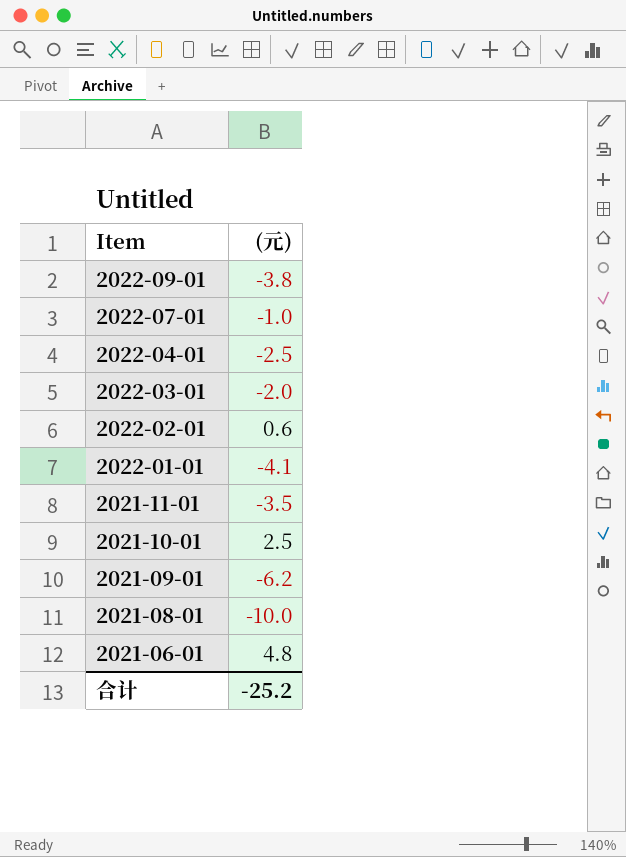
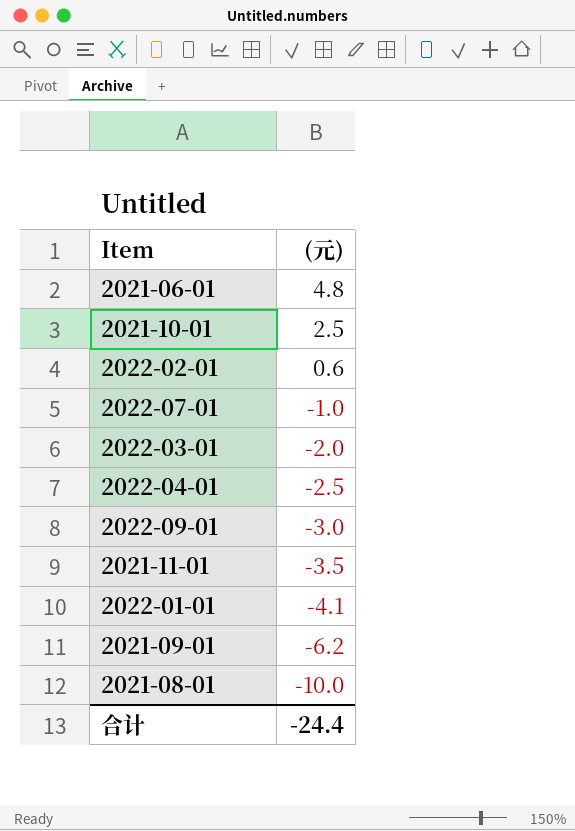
row order: Item descending -> (元) descending
2022-09-01 | (元): -3.8 -> -3.0
合计 | (元): -25.2 -> -24.4

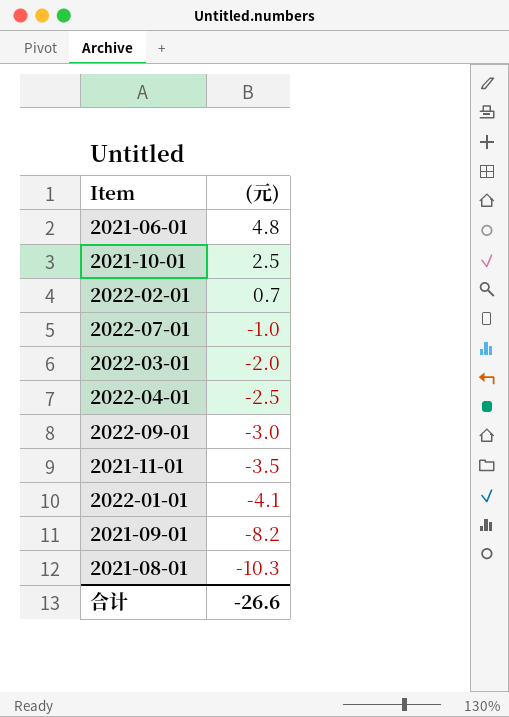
2022-02-01 | (元): 0.6 -> 0.7
2021-09-01 | (元): -6.2 -> -8.2
2021-08-01 | (元): -10.0 -> -10.3
合计 | (元): -24.4 -> -26.6

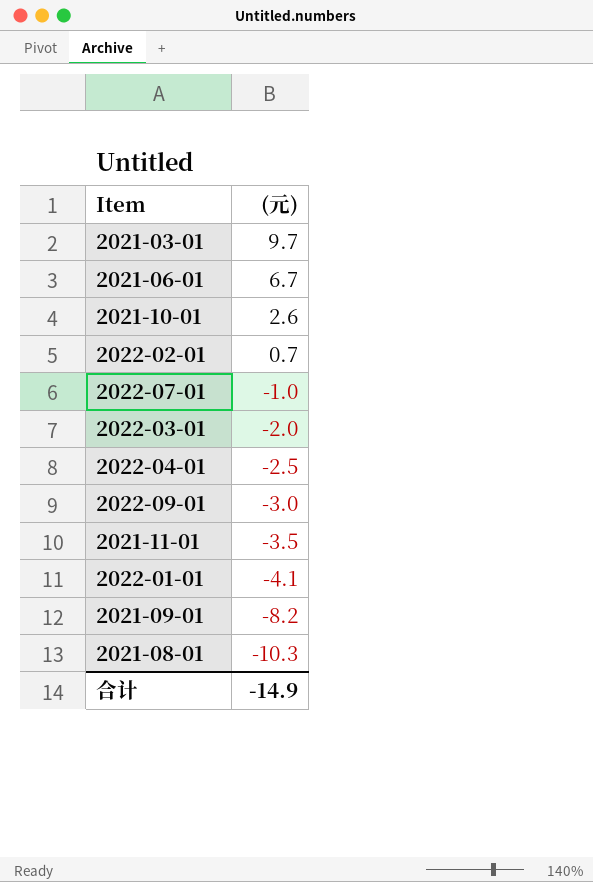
row 2021-03-01: none -> 9.7
2021-06-01 | (元): 4.8 -> 6.7
2021-10-01 | (元): 2.5 -> 2.6
合计 | (元): -26.6 -> -14.9

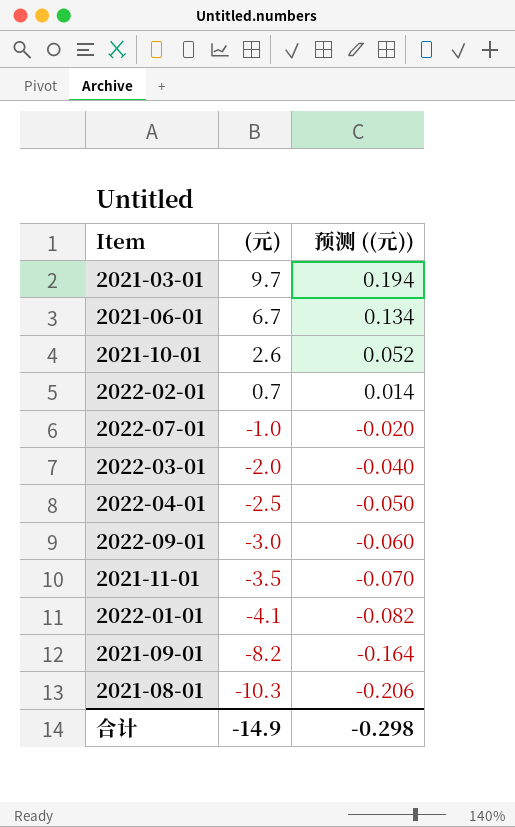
column 预测 ((元)) | formula: none -> [(元)] * 0.02

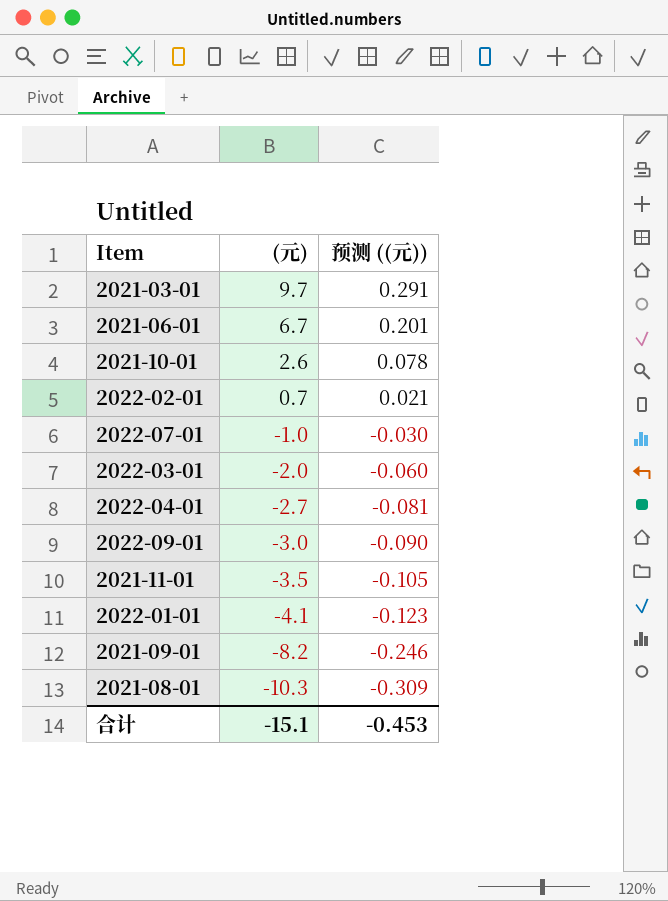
column 预测 ((元)) | formula: [(元)] * 0.02 -> [(元)] * 0.03
2022-04-01 | (元): -2.5 -> -2.7
合计 | (元): -14.9 -> -15.1
合计 | 预测 ((元)): -0.298 -> -0.453

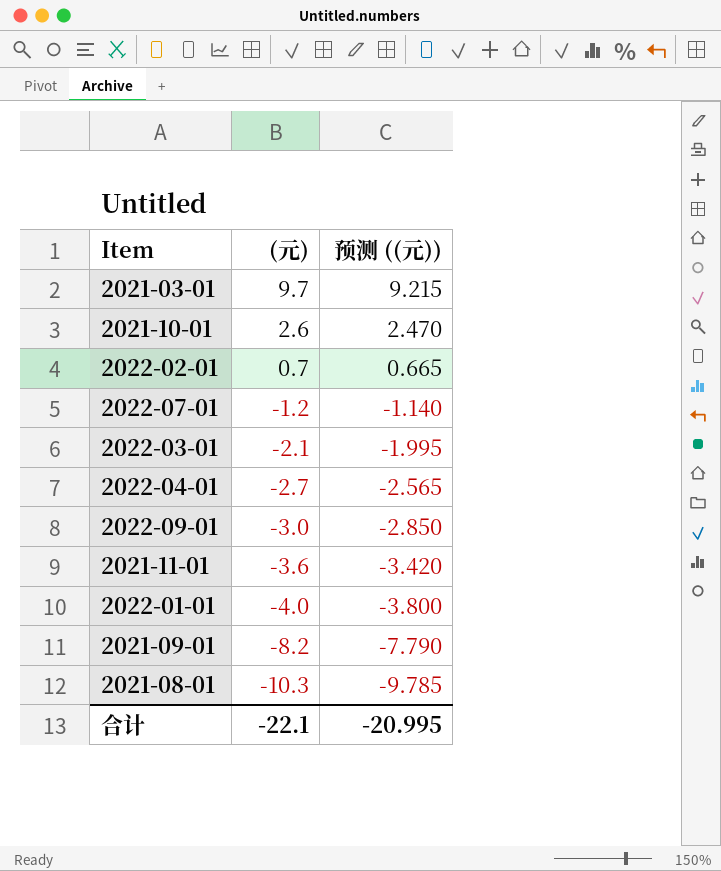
column 预测 ((元)) | formula: [(元)] * 0.03 -> [(元)] * 0.95
row 2021-06-01: 6.7 | 0.201 -> none
2022-07-01 | (元): -1.0 -> -1.2
2022-03-01 | (元): -2.0 -> -2.1
2021-11-01 | (元): -3.5 -> -3.6
2022-01-01 | (元): -4.1 -> -4.0
合计 | (元): -15.1 -> -22.1
合计 | 预测 ((元)): -0.453 -> -20.995

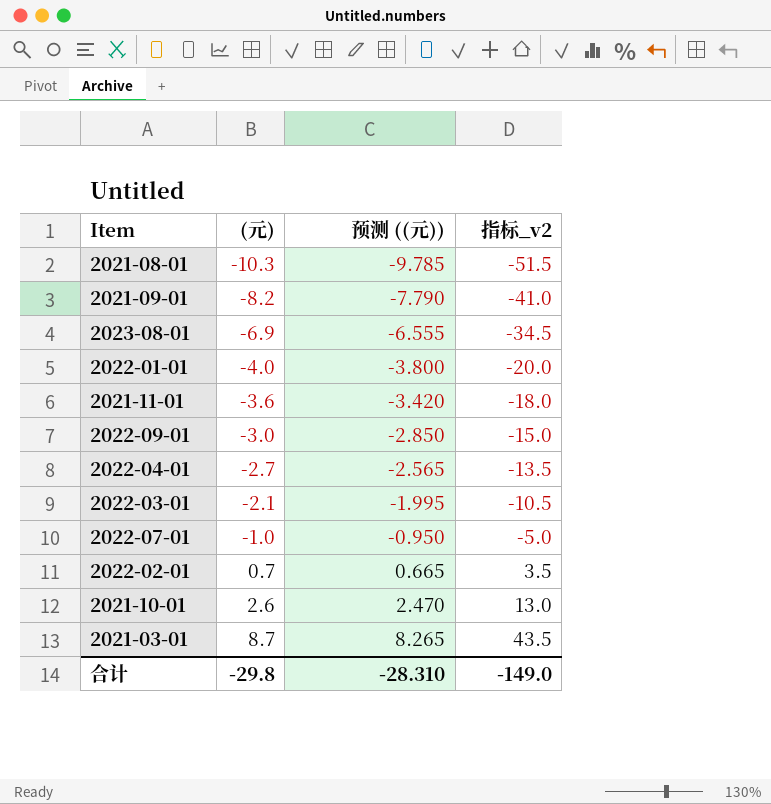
row order: (元) descending -> (元) ascending
column 指标_v2 | formula: none -> [(元)] * 5
row 2023-08-01: none -> -6.9 | -6.555 | -34.5
2022-07-01 | (元): -1.2 -> -1.0
2022-07-01 | 预测 ((元)): -1.140 -> -0.950
2021-03-01 | (元): 9.7 -> 8.7
2021-03-01 | 预测 ((元)): 9.215 -> 8.265
合计 | (元): -22.1 -> -29.8
合计 | 预测 ((元)): -20.995 -> -28.310

